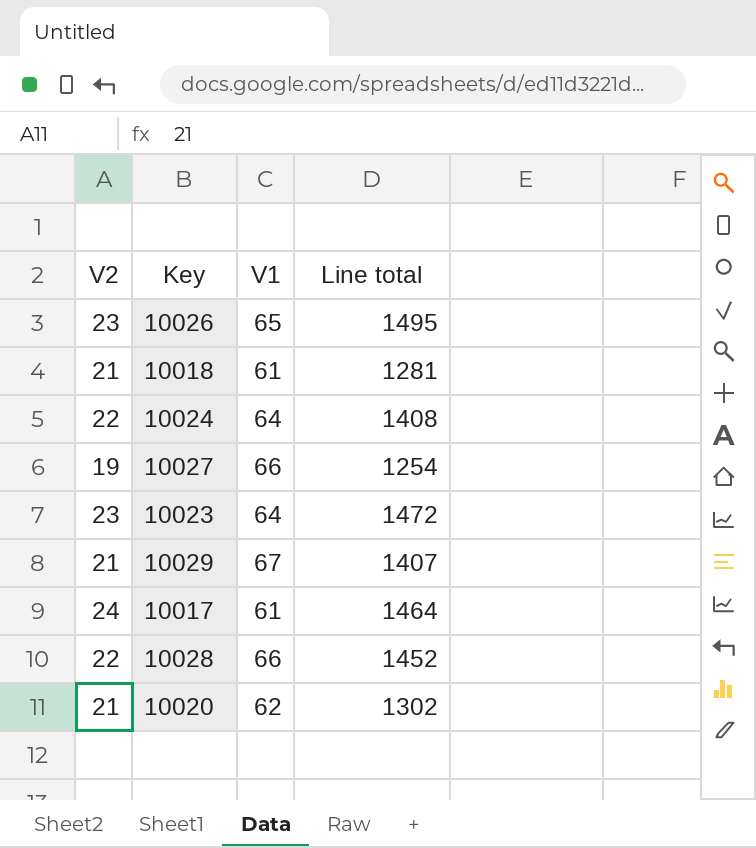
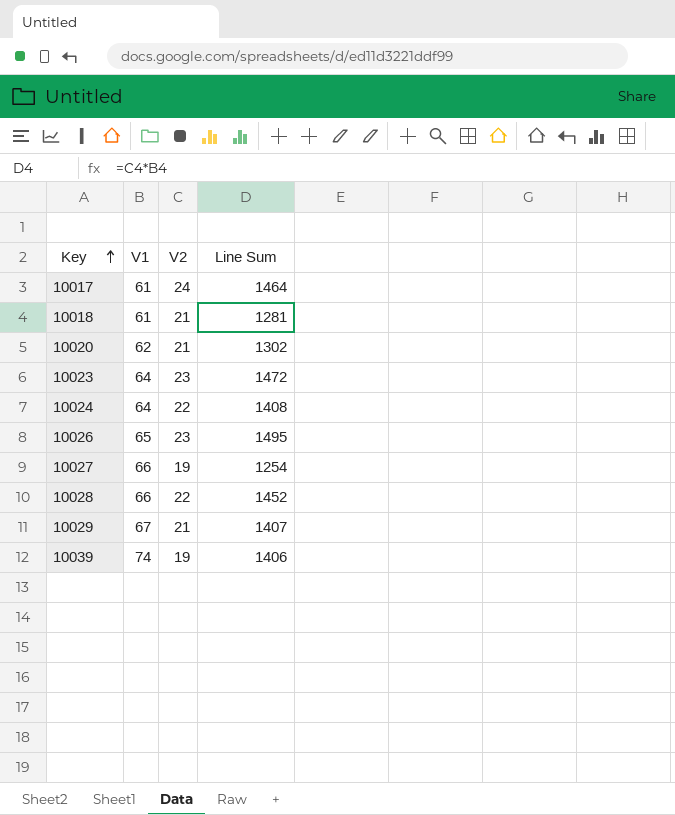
row order: none -> Key ascending
column V2 | position: 1 -> 3
column name: Line total -> Line Sum
row 10039: none -> 74 | 19 | 1406

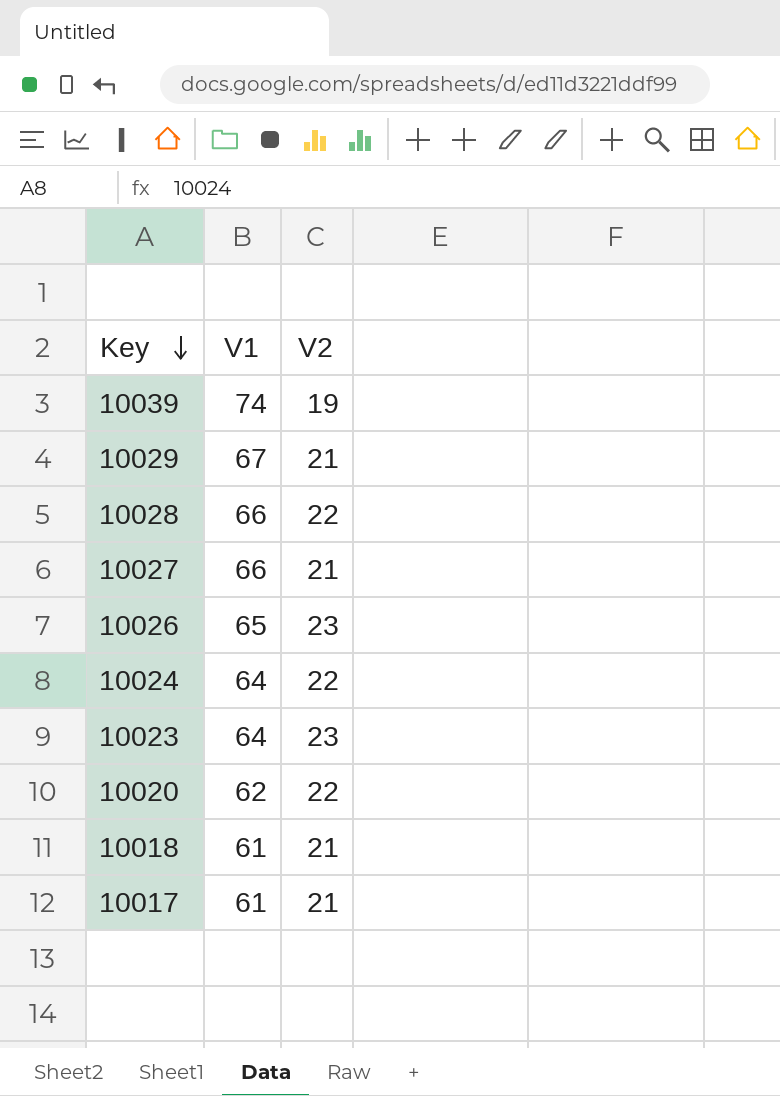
row order: Key ascending -> Key descending
column Line Sum | formula: [V1] * [V2] -> none
10027 | V2: 19 -> 21
10020 | V2: 21 -> 22
10017 | V2: 24 -> 21

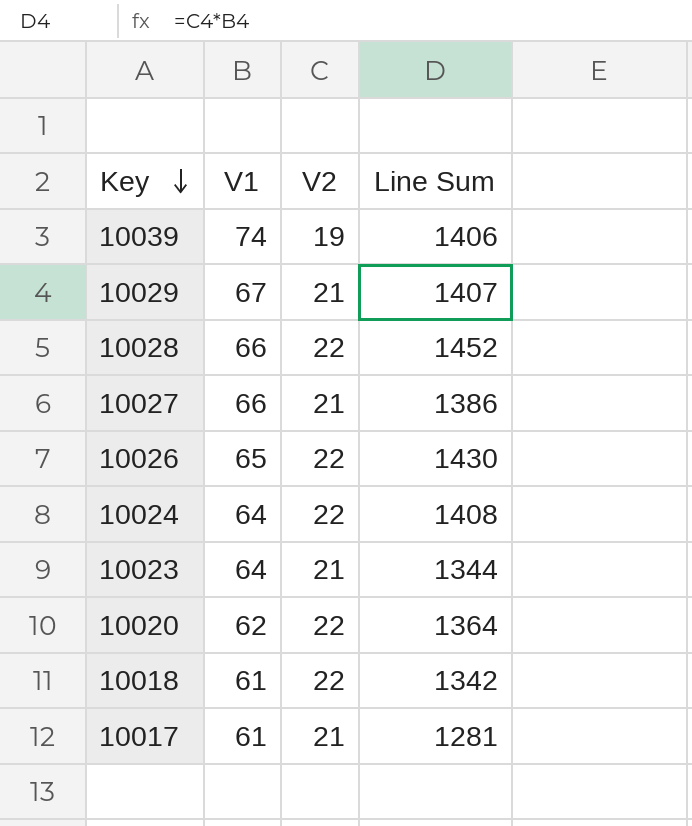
column Line Sum | formula: none -> [V1] * [V2]
10026 | V2: 23 -> 22
10023 | V2: 23 -> 21
10018 | V2: 21 -> 22

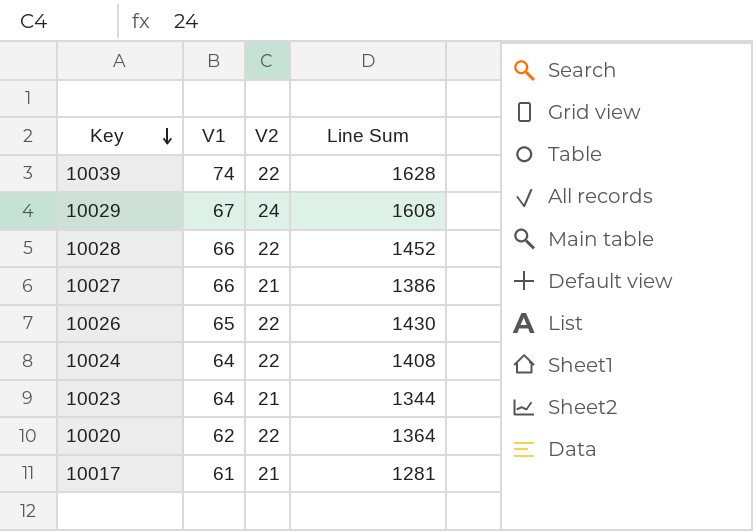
row 10018: 61 | 22 | 1342 -> none
10039 | V2: 19 -> 22
10039 | Line Sum: 1406 -> 1628
10029 | V2: 21 -> 24
10029 | Line Sum: 1407 -> 1608

